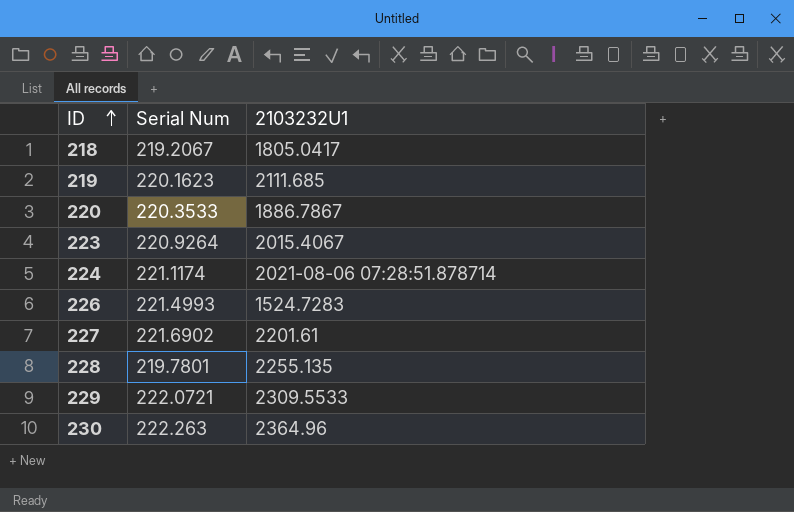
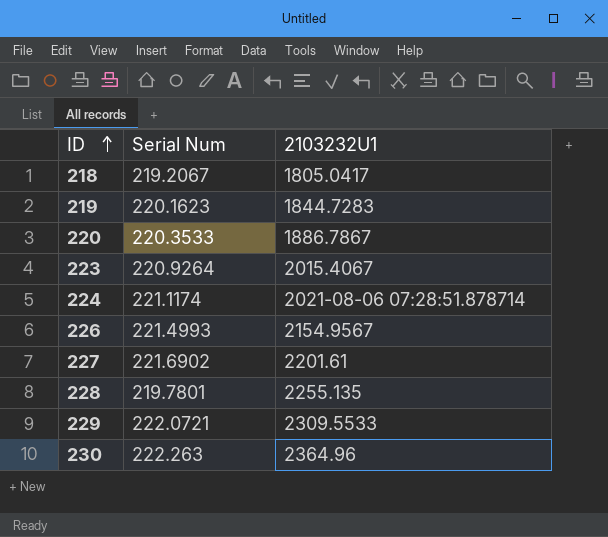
219 | 2103232U1: 2111.685 -> 1844.7283
226 | 2103232U1: 1524.7283 -> 2154.9567

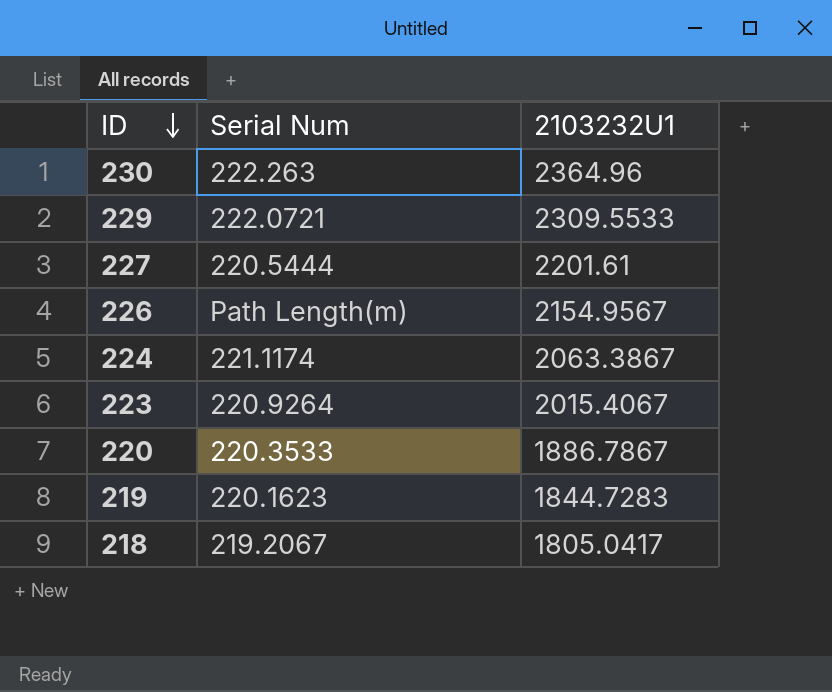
row order: ID ascending -> ID descending
row 228: 219.7801 | 2255.135 -> none
227 | Serial Num: 221.6902 -> 220.5444
226 | Serial Num: 221.4993 -> Path Length(m)
224 | 2103232U1: 2021-08-06 07:28:51.878714 -> 2063.3867

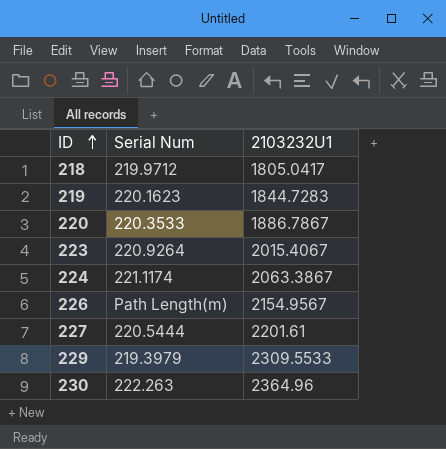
row order: ID descending -> ID ascending
218 | Serial Num: 219.2067 -> 219.9712
229 | Serial Num: 222.0721 -> 219.3979

